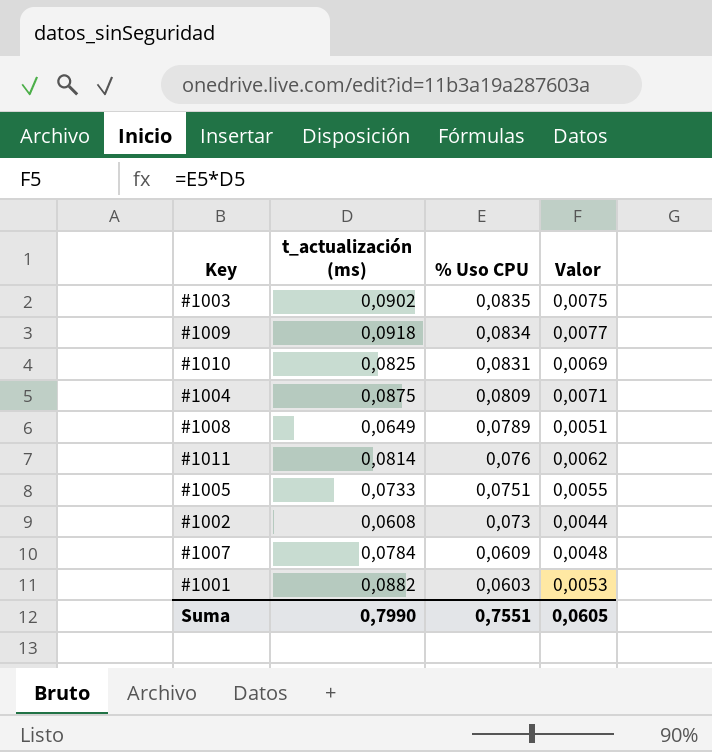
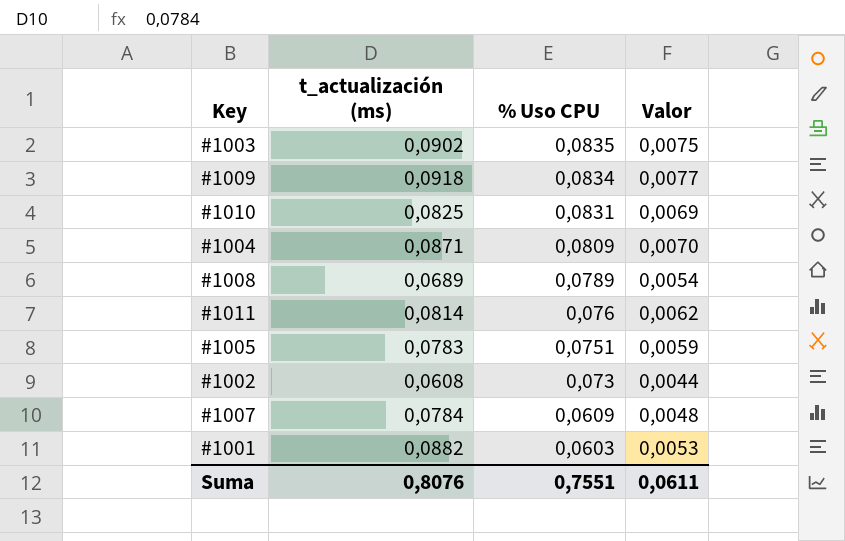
#1004 | t_actualización (ms): 0,0875 -> 0,0871
#1004 | Valor: 0,0071 -> 0,0070
#1008 | t_actualización (ms): 0,0649 -> 0,0689
#1008 | Valor: 0,0051 -> 0,0054
#1005 | t_actualización (ms): 0,0733 -> 0,0783
#1005 | Valor: 0,0055 -> 0,0059
Suma | t_actualización (ms): 0,7990 -> 0,8076
Suma | Valor: 0,0605 -> 0,0611

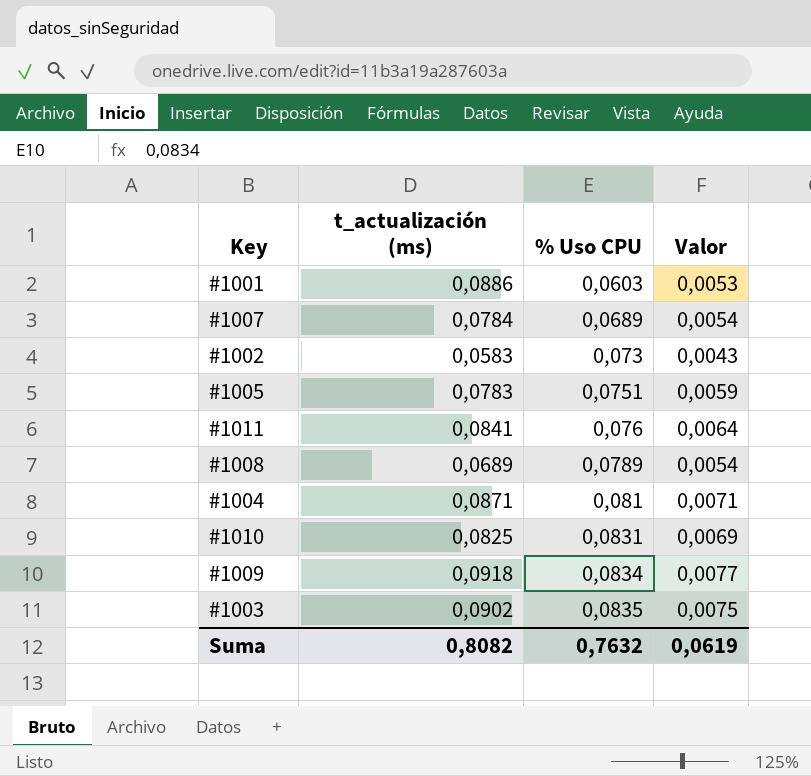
row order: % Uso CPU descending -> % Uso CPU ascending
#1001 | t_actualización (ms): 0,0882 -> 0,0886
#1007 | % Uso CPU: 0,0609 -> 0,0689
#1007 | Valor: 0,0048 -> 0,0054
#1002 | t_actualización (ms): 0,0608 -> 0,0583
#1002 | Valor: 0,0044 -> 0,0043
#1011 | t_actualización (ms): 0,0814 -> 0,0841
#1011 | Valor: 0,0062 -> 0,0064
#1004 | % Uso CPU: 0,0809 -> 0,081
#1004 | Valor: 0,0070 -> 0,0071
Suma | t_actualización (ms): 0,8076 -> 0,8082
Suma | % Uso CPU: 0,7551 -> 0,7632
Suma | Valor: 0,0611 -> 0,0619

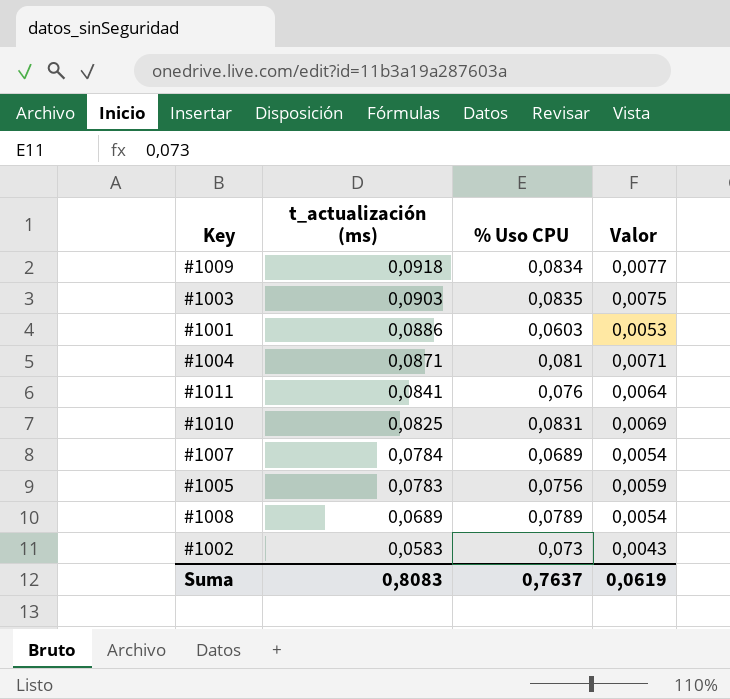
row order: % Uso CPU ascending -> t_actualización (ms) descending
#1003 | t_actualización (ms): 0,0902 -> 0,0903
#1005 | % Uso CPU: 0,0751 -> 0,0756
Suma | t_actualización (ms): 0,8082 -> 0,8083
Suma | % Uso CPU: 0,7632 -> 0,7637

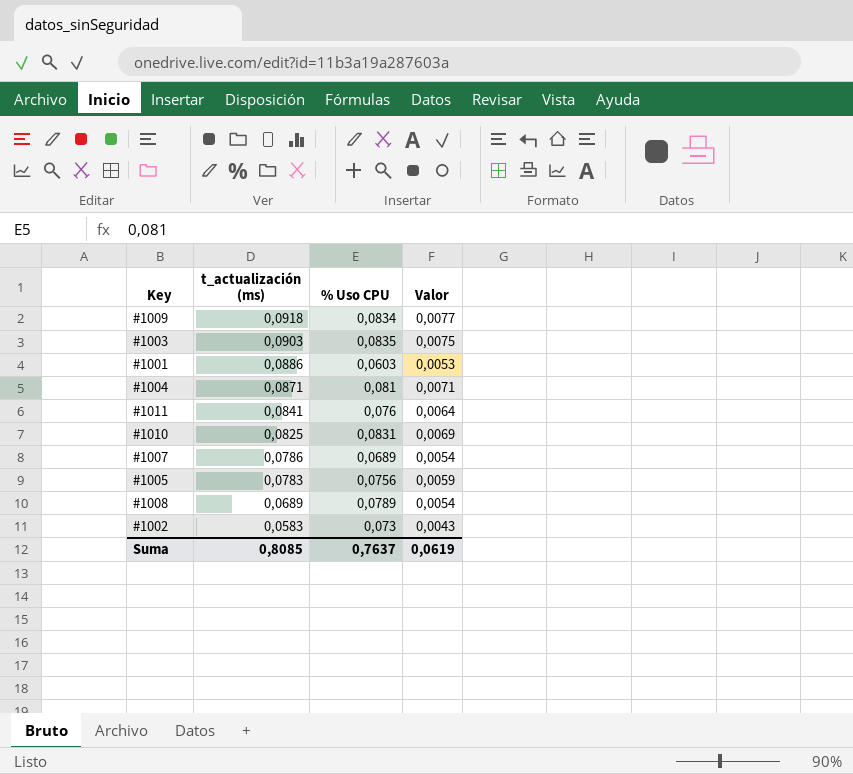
#1007 | t_actualización (ms): 0,0784 -> 0,0786
Suma | t_actualización (ms): 0,8083 -> 0,8085

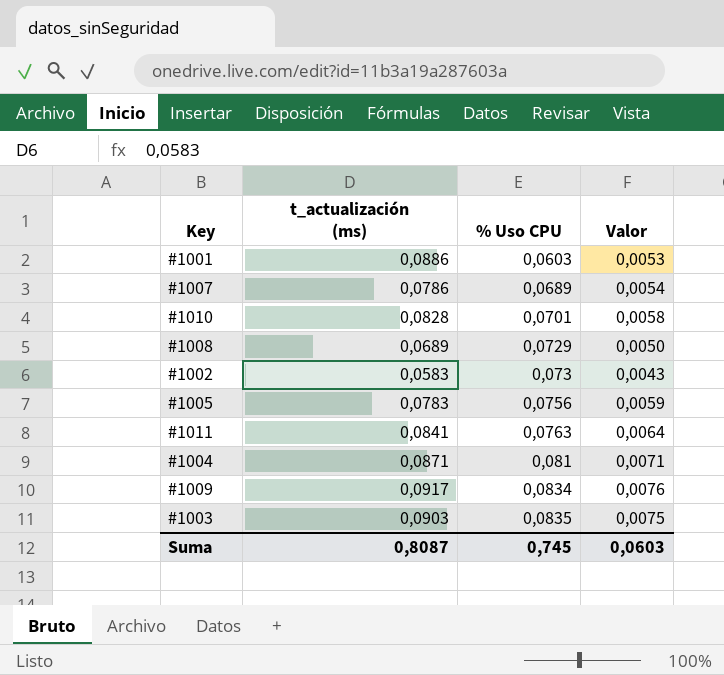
row order: t_actualización (ms) descending -> % Uso CPU ascending
#1010 | t_actualización (ms): 0,0825 -> 0,0828
#1010 | % Uso CPU: 0,0831 -> 0,0701
#1010 | Valor: 0,0069 -> 0,0058
#1008 | % Uso CPU: 0,0789 -> 0,0729
#1008 | Valor: 0,0054 -> 0,0050
#1011 | % Uso CPU: 0,076 -> 0,0763
#1009 | t_actualización (ms): 0,0918 -> 0,0917
#1009 | Valor: 0,0077 -> 0,0076
Suma | t_actualización (ms): 0,8085 -> 0,8087
Suma | % Uso CPU: 0,7637 -> 0,745
Suma | Valor: 0,0619 -> 0,0603

